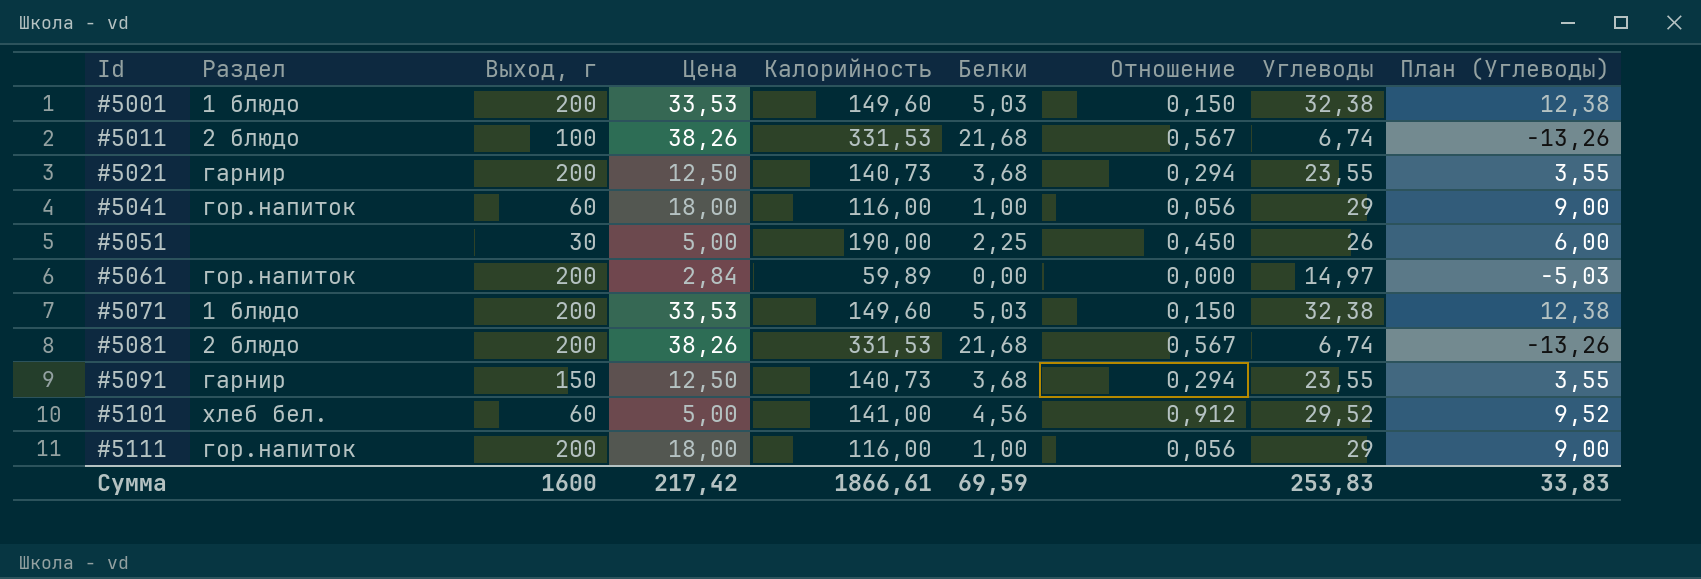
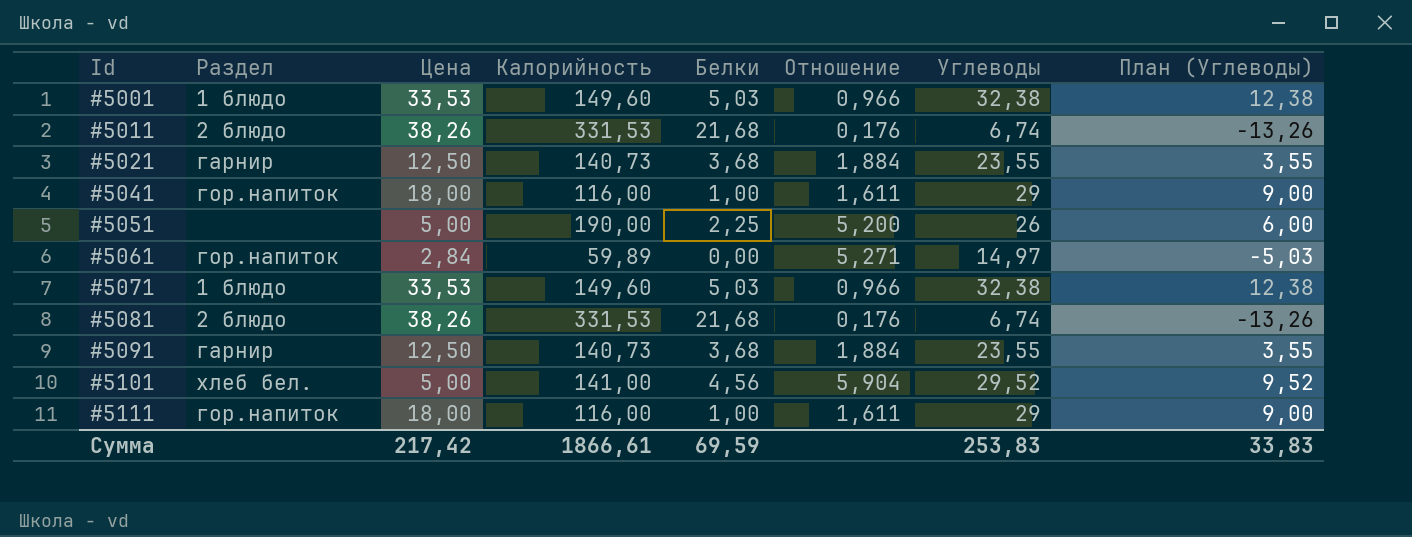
column Выход, г | position: 3 -> none
column Отношение | formula: [Белки] / [Цена] -> [Углеводы] / [Цена]

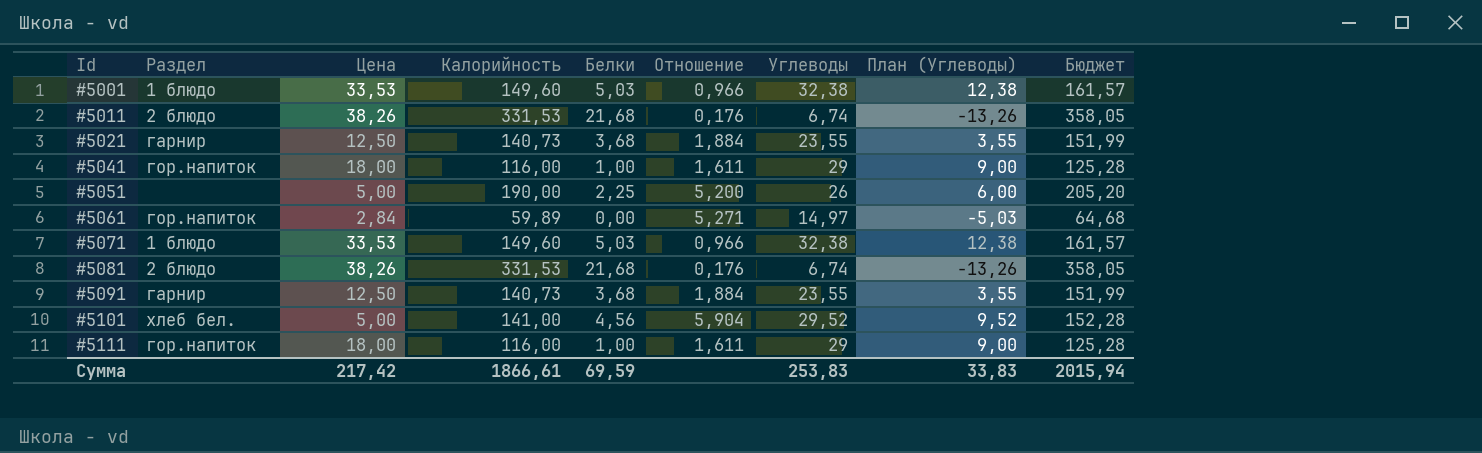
column Бюджет | formula: none -> [Калорийность] * 1,08

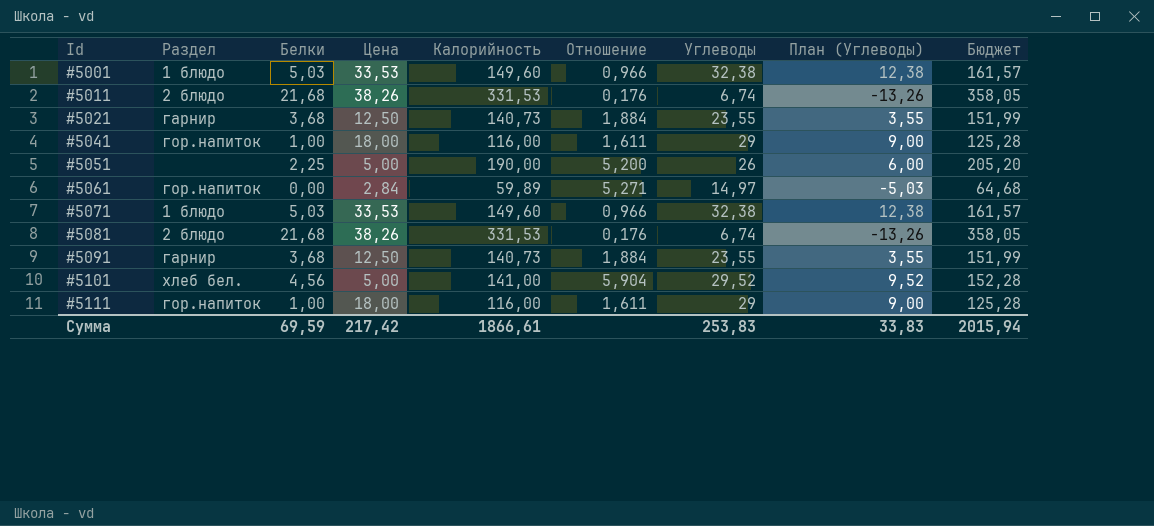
column Белки | position: 5 -> 3

